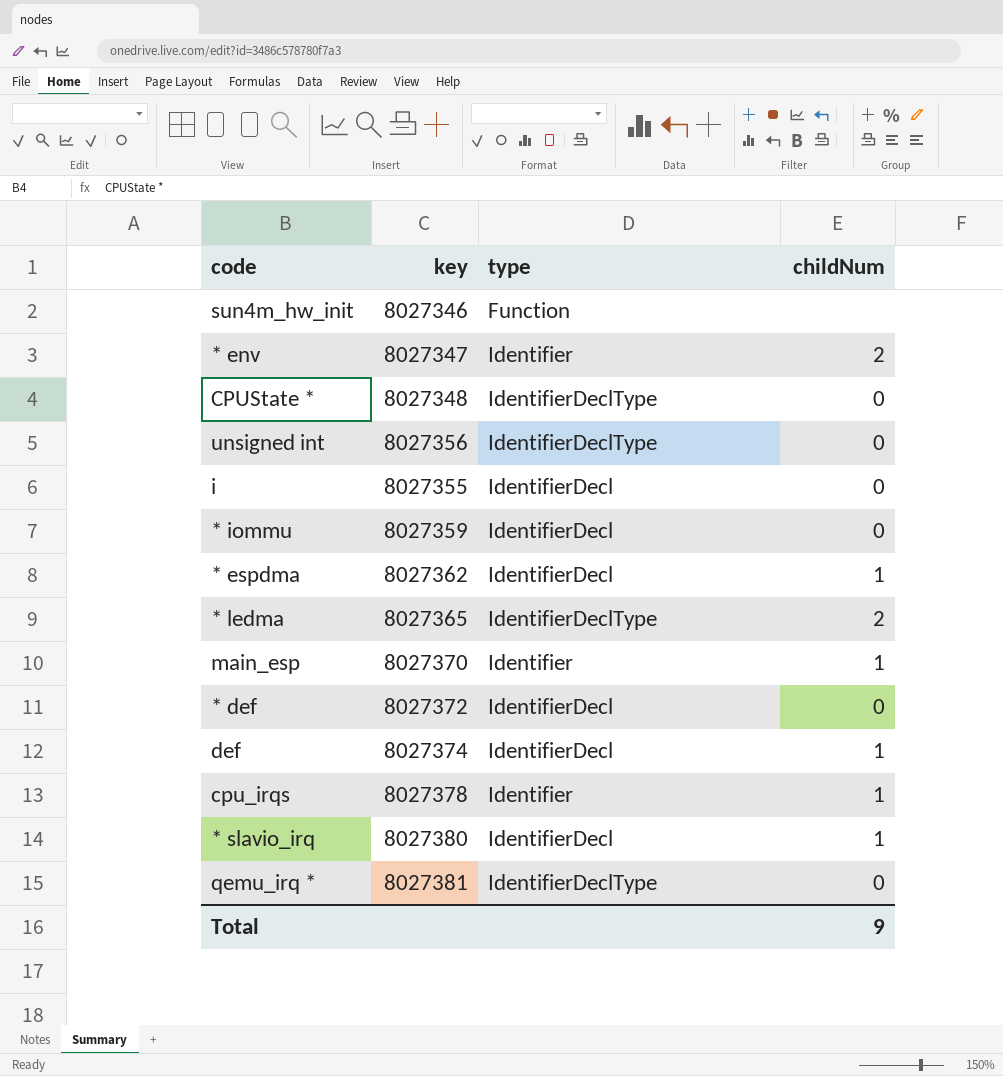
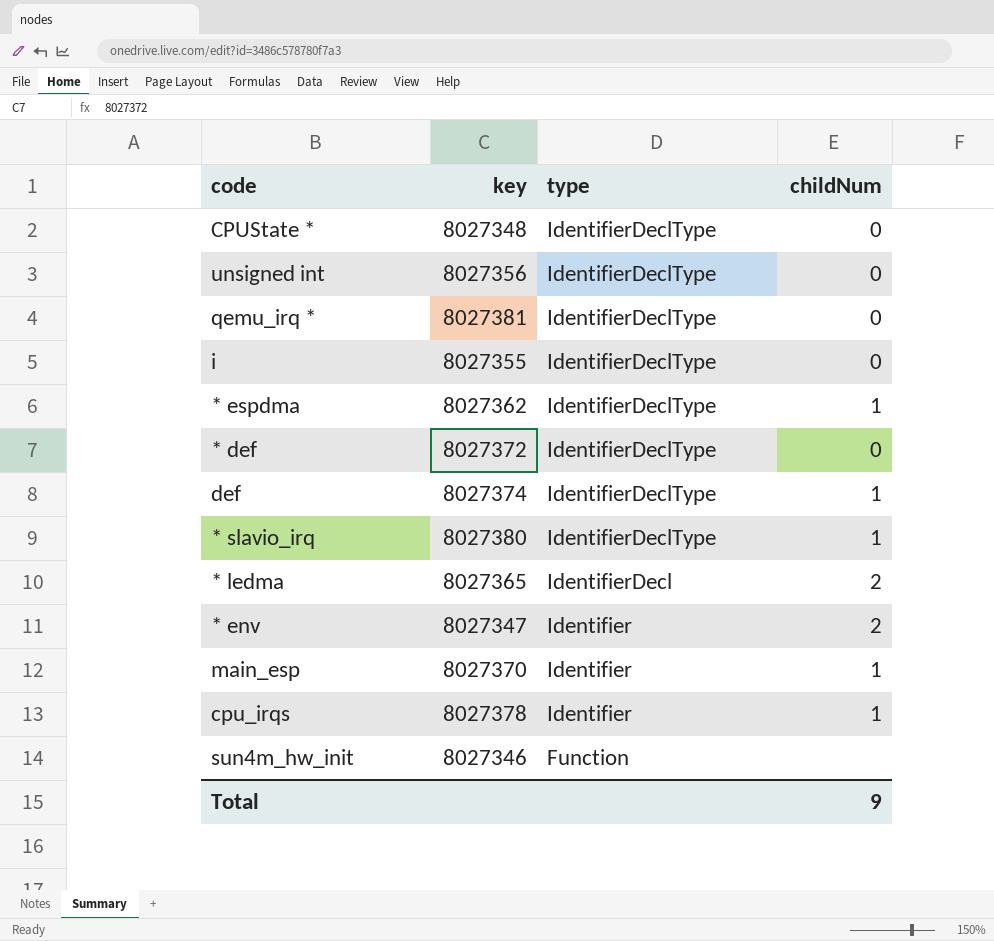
row order: none -> type descending
row * iommu: 8027359 | IdentifierDecl | 0 -> none
i | type: IdentifierDecl -> IdentifierDeclType
* espdma | type: IdentifierDecl -> IdentifierDeclType
* def | type: IdentifierDecl -> IdentifierDeclType
def | type: IdentifierDecl -> IdentifierDeclType
* slavio_irq | type: IdentifierDecl -> IdentifierDeclType
* ledma | type: IdentifierDeclType -> IdentifierDecl

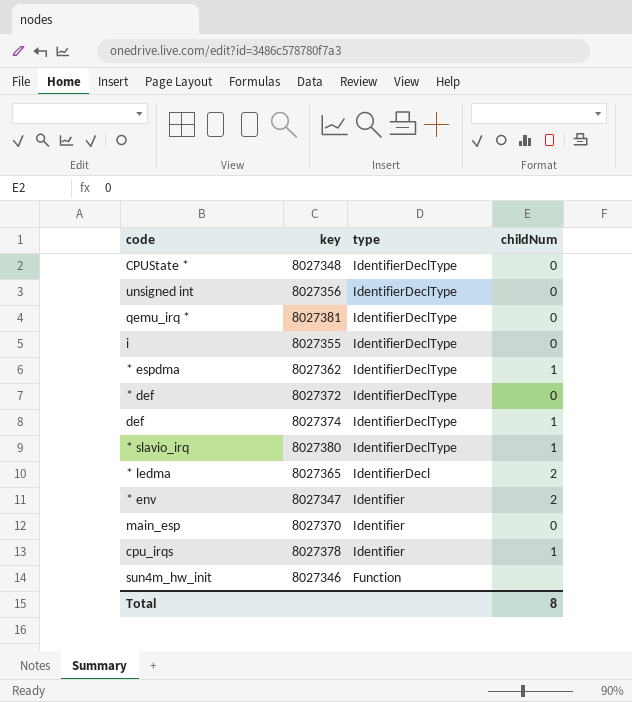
main_esp | childNum: 1 -> 0
Total | childNum: 9 -> 8

